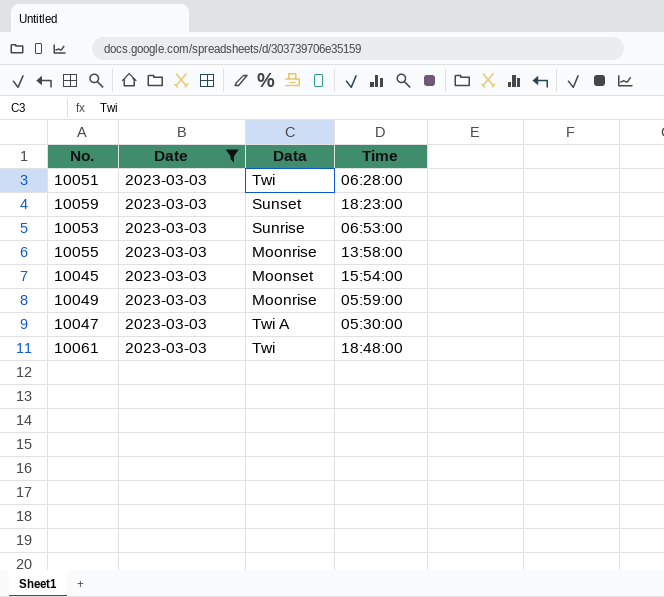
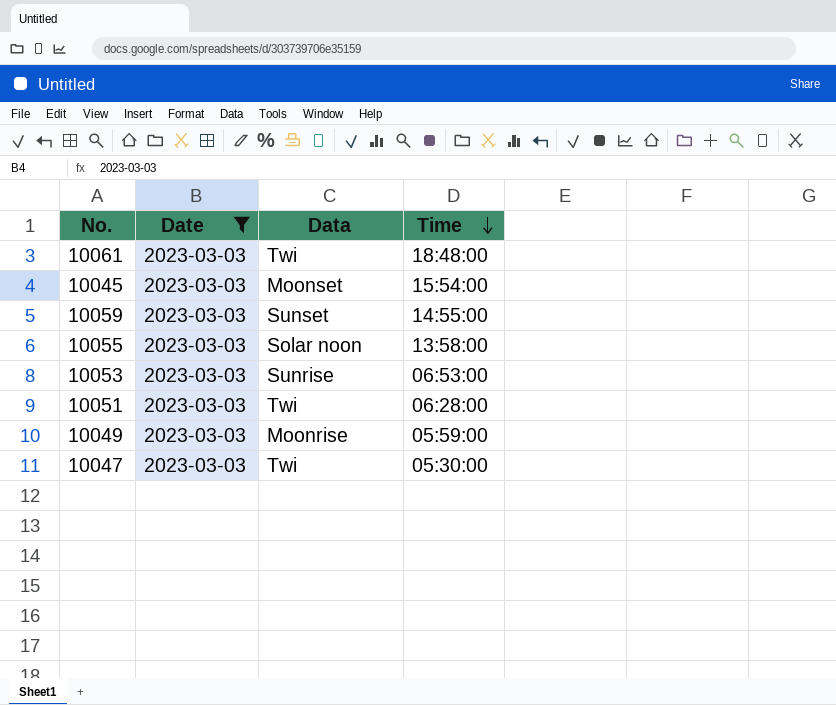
row order: none -> Time descending
10059 | Time: 18:23:00 -> 14:55:00
10055 | Data: Moonrise -> Solar noon
10047 | Data: Twi A -> Twi

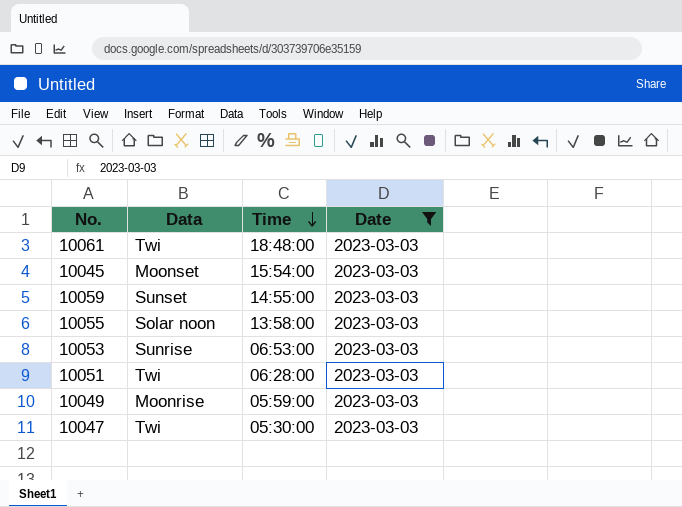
column Date | position: 2 -> 4

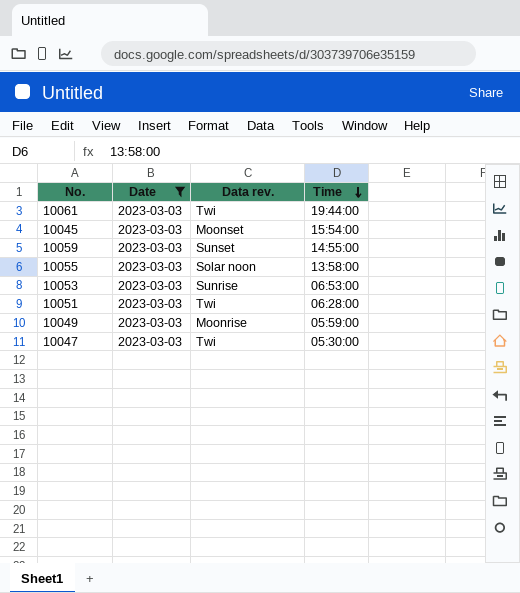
column Date | position: 4 -> 2
column name: Data -> Data rev.
10061 | Time: 18:48:00 -> 19:44:00

